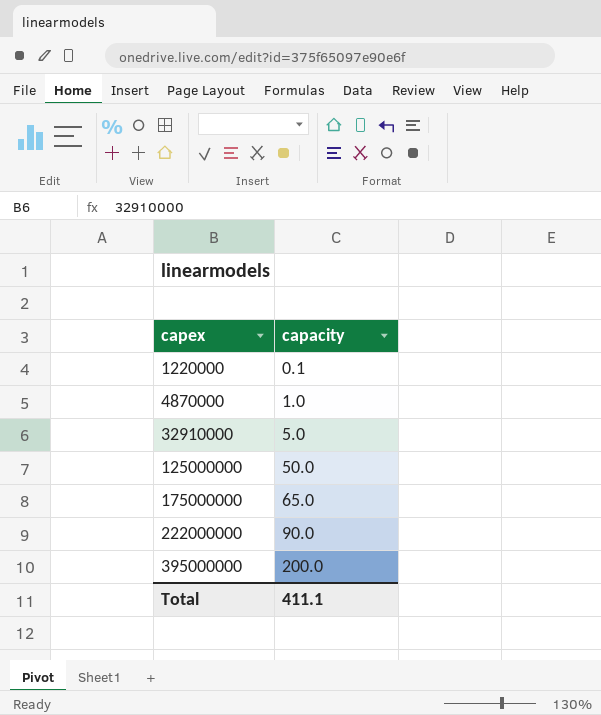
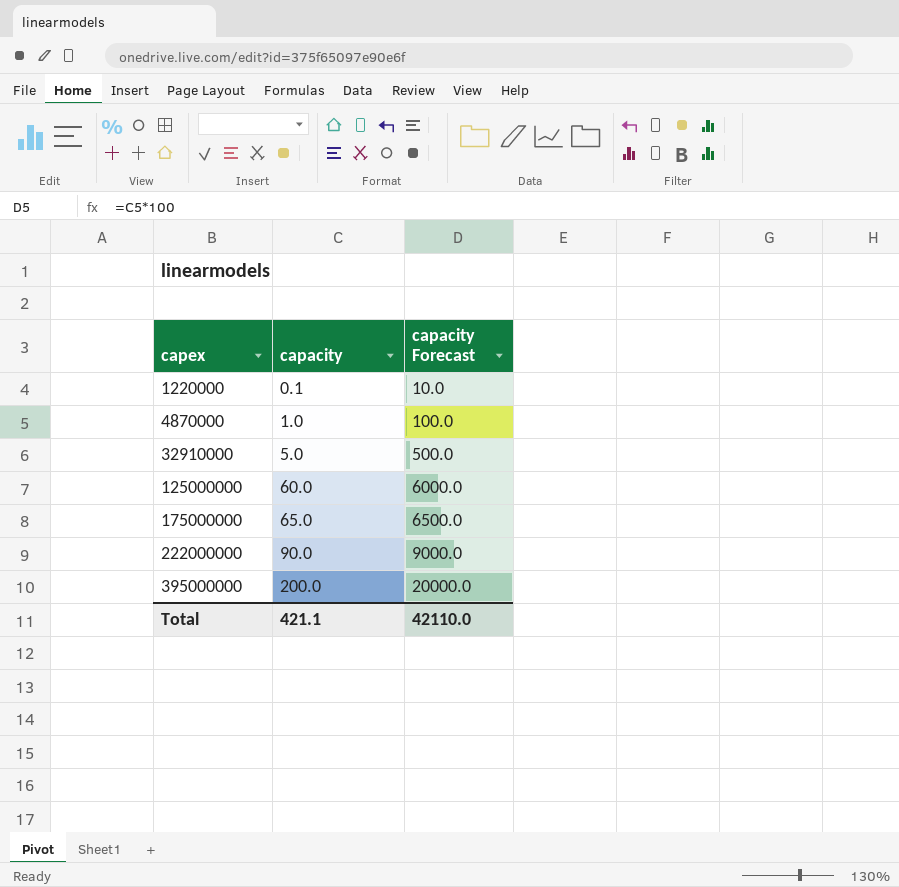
column capacity Forecast | formula: none -> [capacity] * 100
125000000 | capacity: 50.0 -> 60.0
Total | capacity: 411.1 -> 421.1

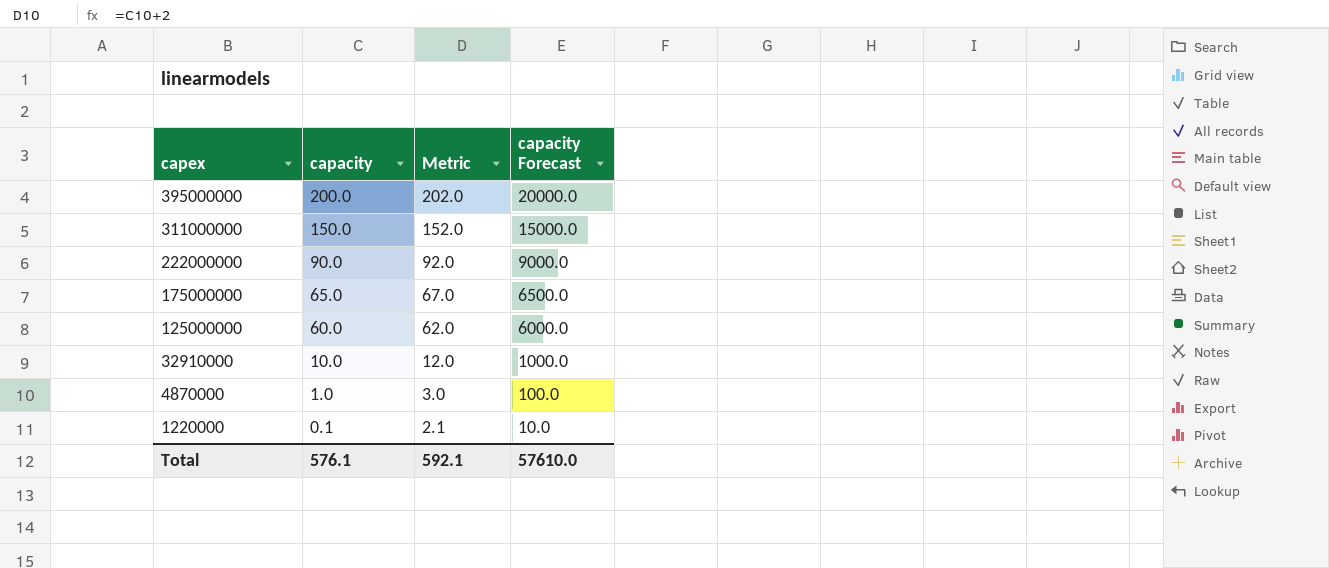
row order: capex ascending -> capex descending
column Metric | formula: none -> [capacity] + 2
row 311000000: none -> 150.0 | 152.0 | 15000.0
32910000 | capacity: 5.0 -> 10.0
32910000 | capacity Forecast: 500.0 -> 1000.0
Total | capacity: 421.1 -> 576.1
Total | capacity Forecast: 42110.0 -> 57610.0

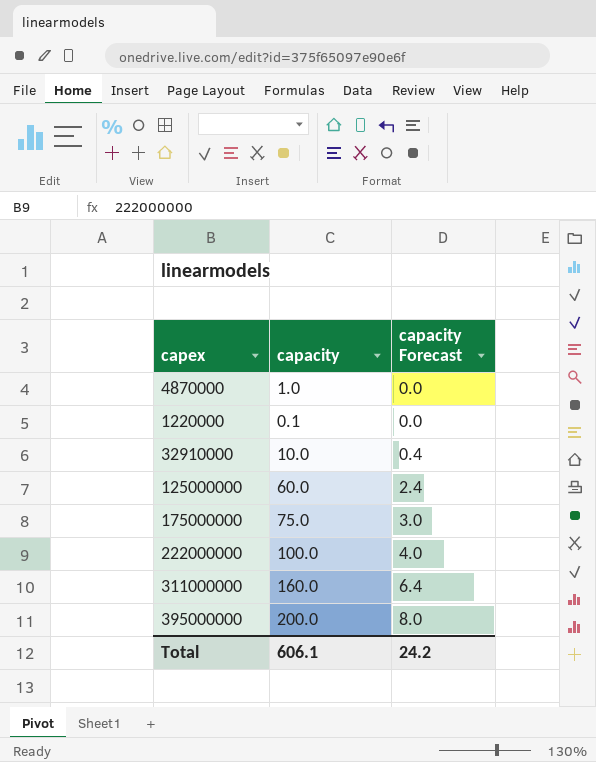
row order: capex descending -> capacity Forecast ascending
column Metric | formula: [capacity] + 2 -> none
column capacity Forecast | formula: [capacity] * 100 -> [capacity] * 0.04
175000000 | capacity: 65.0 -> 75.0
222000000 | capacity: 90.0 -> 100.0
311000000 | capacity: 150.0 -> 160.0
Total | capacity: 576.1 -> 606.1
Total | capacity Forecast: 57610.0 -> 24.2

